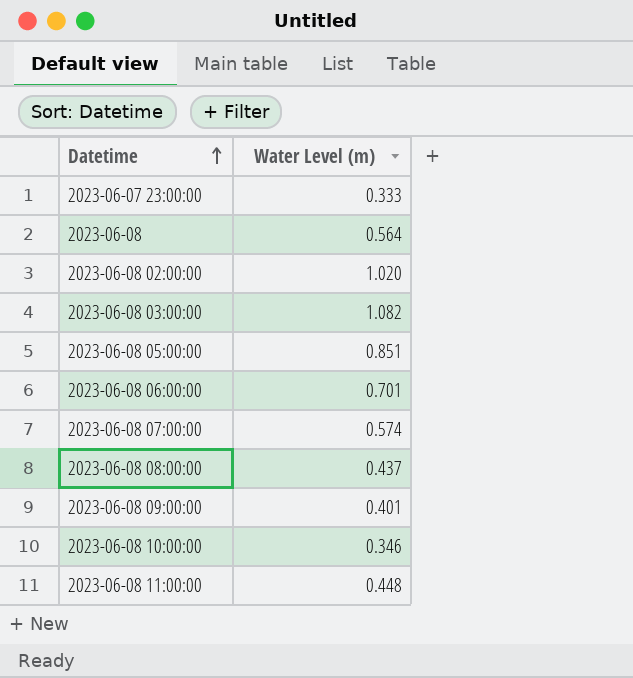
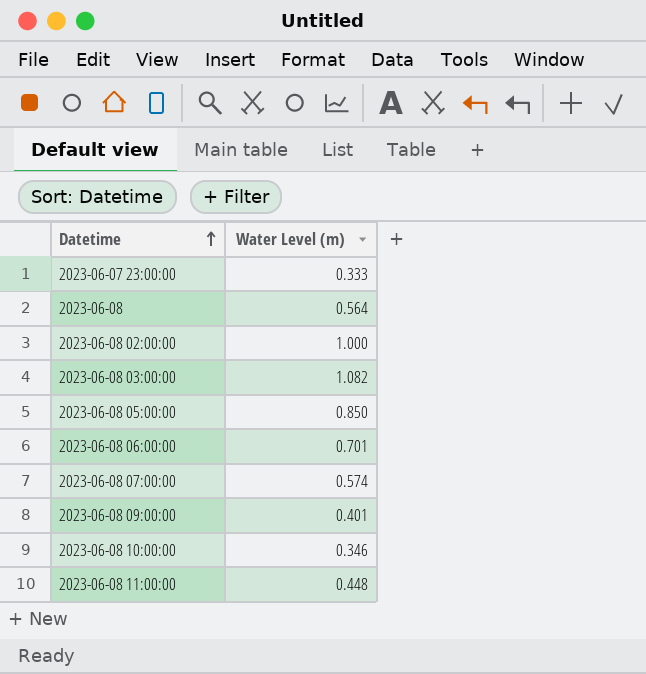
row 2023-06-08 08:00:00: 0.437 -> none
2023-06-08 02:00:00 | Water Level (m): 1.020 -> 1.000
2023-06-08 05:00:00 | Water Level (m): 0.851 -> 0.850

